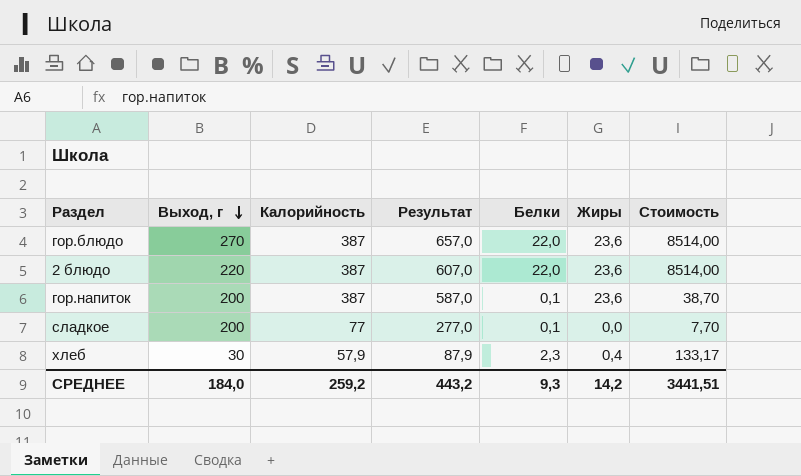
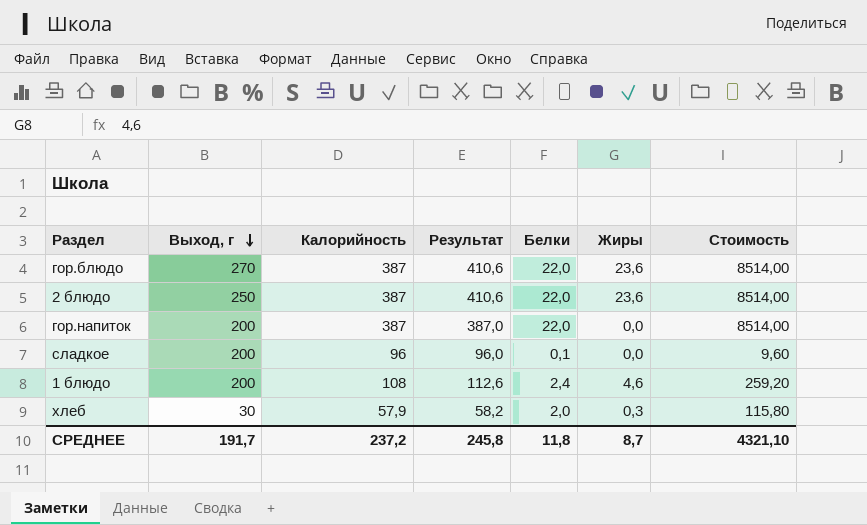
column Результат | formula: [Выход, г] + [Калорийность] -> [Калорийность] + [Жиры]
2 блюдо | Выход, г: 220 -> 250
гор.напиток | Белки: 0,1 -> 22,0
гор.напиток | Жиры: 23,6 -> 0,0
гор.напиток | Стоимость: 38,70 -> 8514,00
сладкое | Калорийность: 77 -> 96
сладкое | Стоимость: 7,70 -> 9,60
row 1 блюдо: none -> 200 | 108 | 112,6 | 2,4 | 4,6 | 259,20
хлеб | Белки: 2,3 -> 2,0
хлеб | Жиры: 0,4 -> 0,3
хлеб | Стоимость: 133,17 -> 115,80
СРЕДНЕЕ | Выход, г: 184,0 -> 191,7
СРЕДНЕЕ | Калорийность: 259,2 -> 237,2
СРЕДНЕЕ | Результат: 443,2 -> 245,8
СРЕДНЕЕ | Белки: 9,3 -> 11,8
СРЕДНЕЕ | Жиры: 14,2 -> 8,7
СРЕДНЕЕ | Стоимость: 3441,51 -> 4321,10

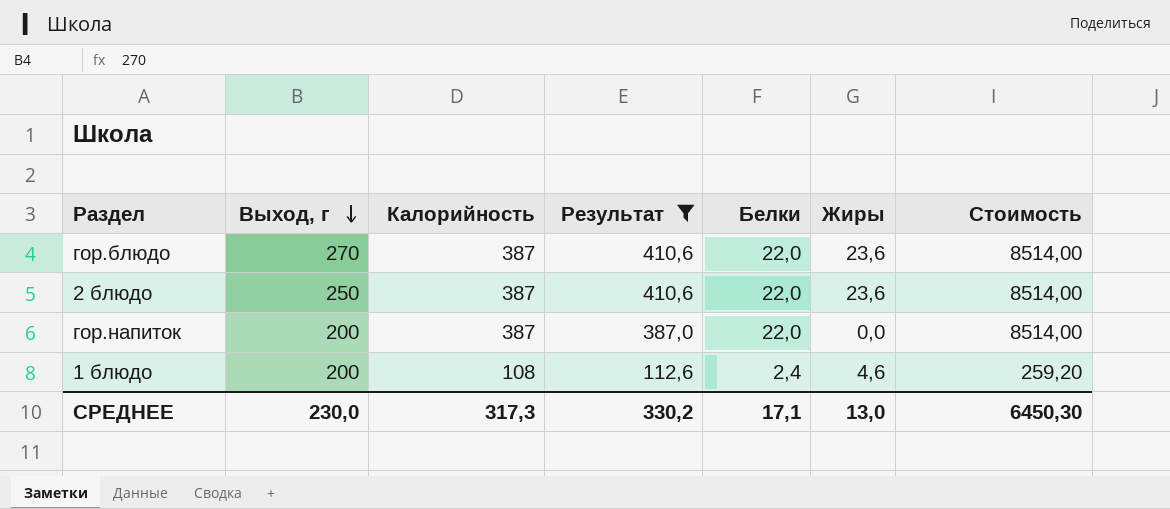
filter: none -> Результат >= 112,6
СРЕДНЕЕ | Выход, г: 191,7 -> 230,0
СРЕДНЕЕ | Калорийность: 237,2 -> 317,3
СРЕДНЕЕ | Результат: 245,8 -> 330,2
СРЕДНЕЕ | Белки: 11,8 -> 17,1
СРЕДНЕЕ | Жиры: 8,7 -> 13,0
СРЕДНЕЕ | Стоимость: 4321,10 -> 6450,30

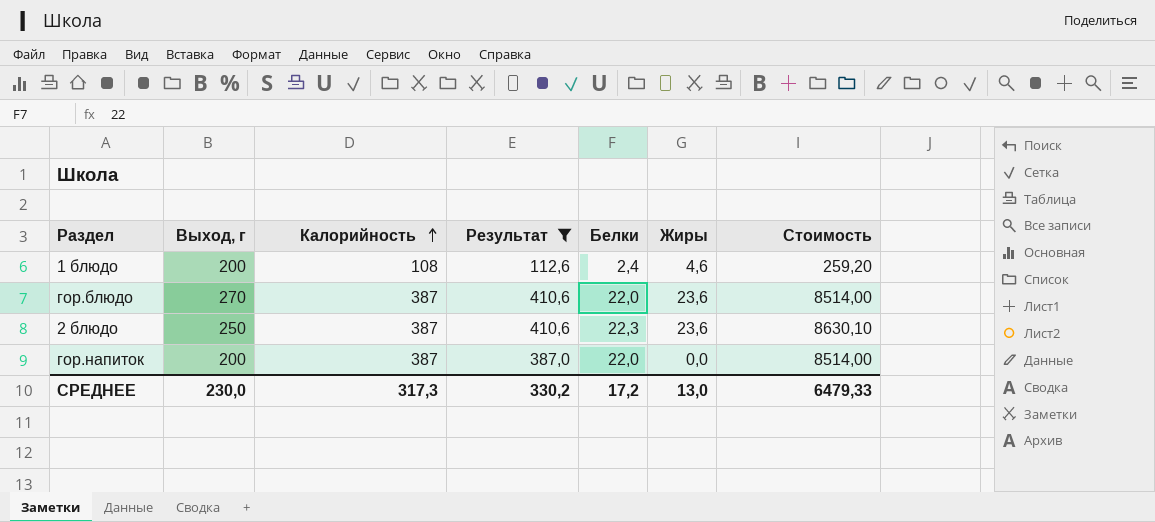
row order: Выход, г descending -> Калорийность ascending
2 блюдо | Белки: 22,0 -> 22,3
2 блюдо | Стоимость: 8514,00 -> 8630,10
СРЕДНЕЕ | Белки: 17,1 -> 17,2
СРЕДНЕЕ | Стоимость: 6450,30 -> 6479,33

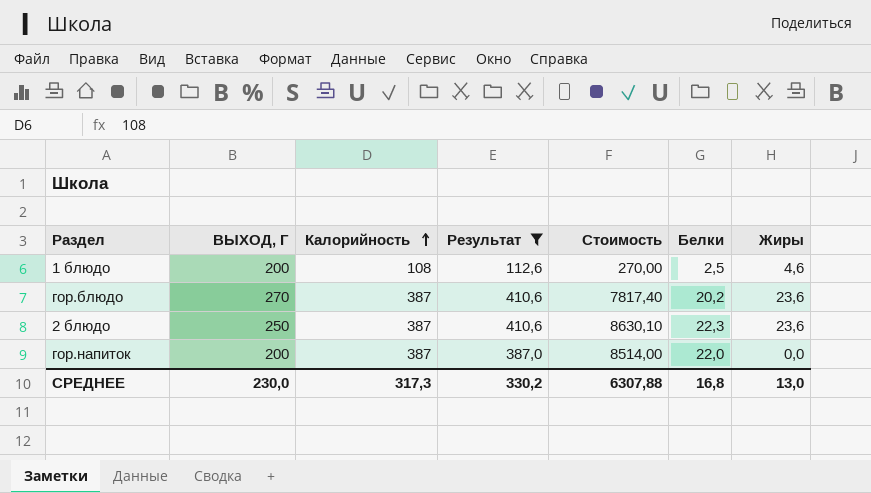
column name: Выход, г -> ВЫХОД, Г
column Стоимость | position: 7 -> 5
1 блюдо | Стоимость: 259,20 -> 270,00
1 блюдо | Белки: 2,4 -> 2,5
гор.блюдо | Стоимость: 8514,00 -> 7817,40
гор.блюдо | Белки: 22,0 -> 20,2
СРЕДНЕЕ | Стоимость: 6479,33 -> 6307,88
СРЕДНЕЕ | Белки: 17,2 -> 16,8

